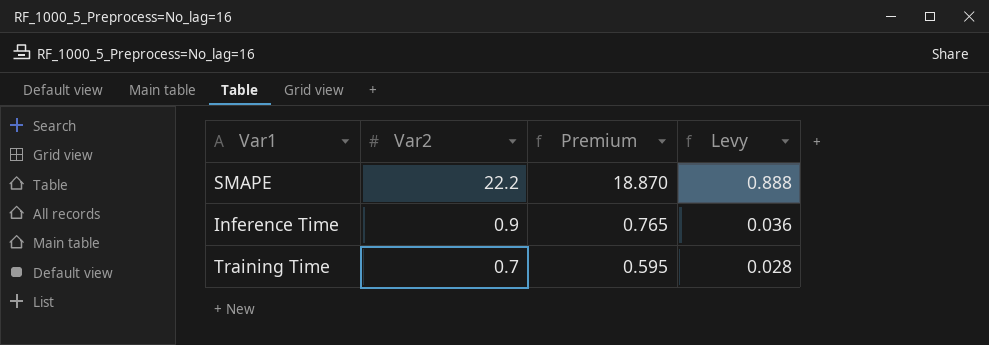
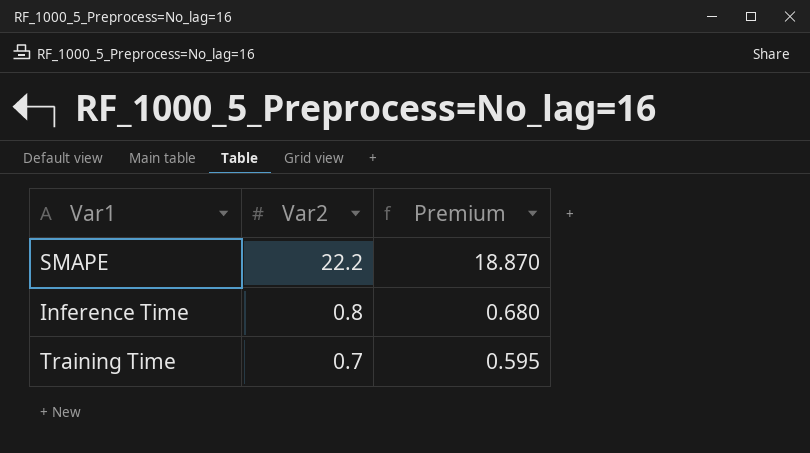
column Levy | formula: [Var2] * 0.04 -> none
Inference Time | Var2: 0.9 -> 0.8
Inference Time | Premium: 0.765 -> 0.680

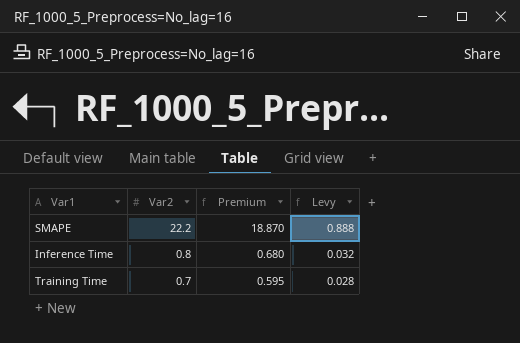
column Levy | formula: none -> [Var2] * 0.04

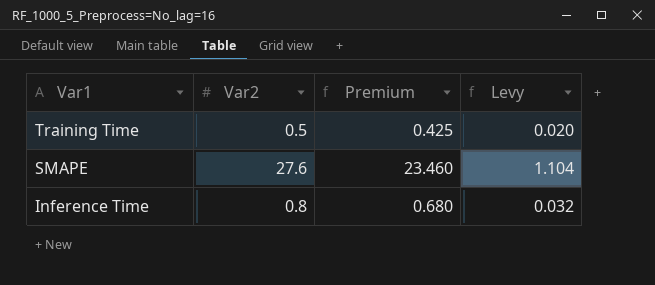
row order: Var2 descending -> Var1 descending
Training Time | Var2: 0.7 -> 0.5
Training Time | Premium: 0.595 -> 0.425
Training Time | Levy: 0.028 -> 0.020
SMAPE | Var2: 22.2 -> 27.6
SMAPE | Premium: 18.870 -> 23.460
SMAPE | Levy: 0.888 -> 1.104

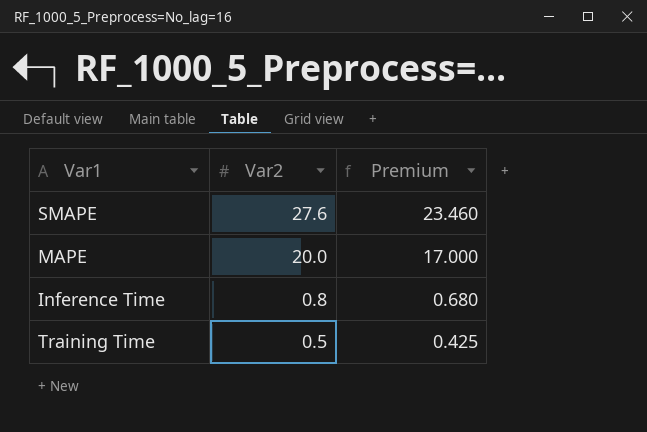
row order: Var1 descending -> Var2 descending
column Levy | formula: [Var2] * 0.04 -> none
row MAPE: none -> 20.0 | 17.000

